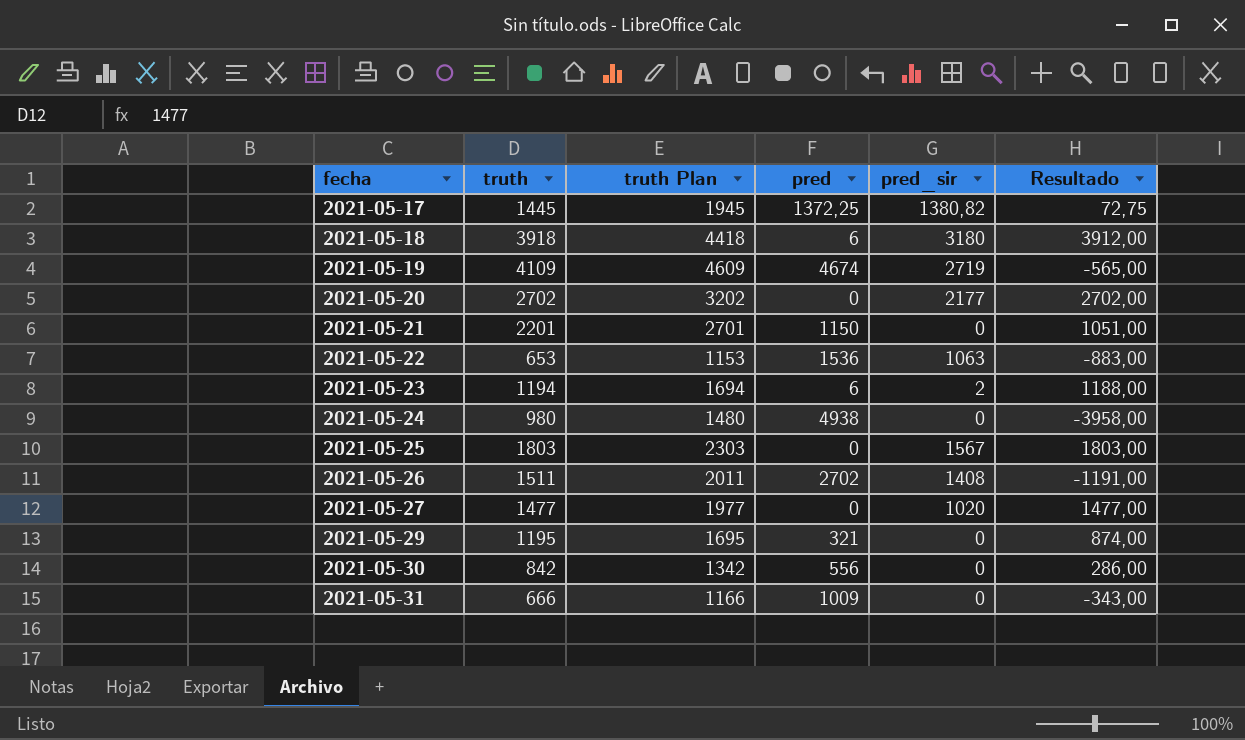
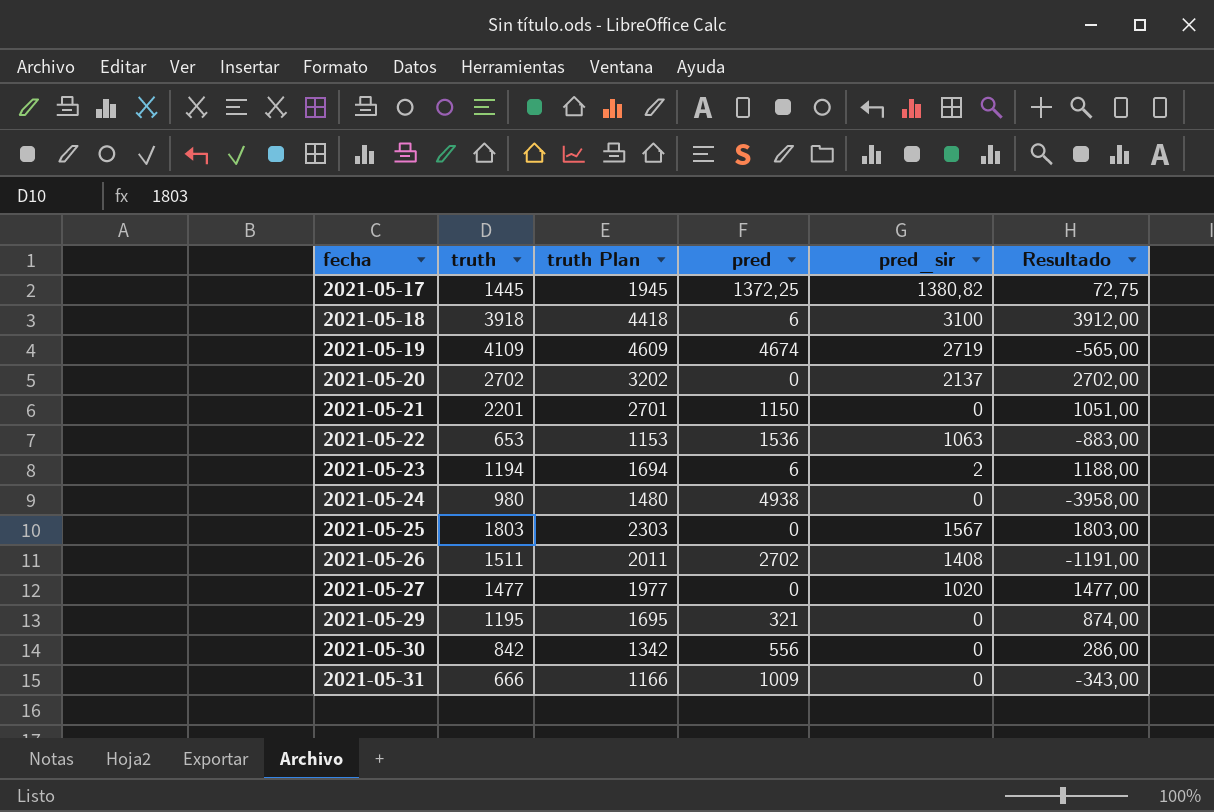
2021-05-18 | pred_sir: 3180 -> 3100
2021-05-20 | pred_sir: 2177 -> 2137

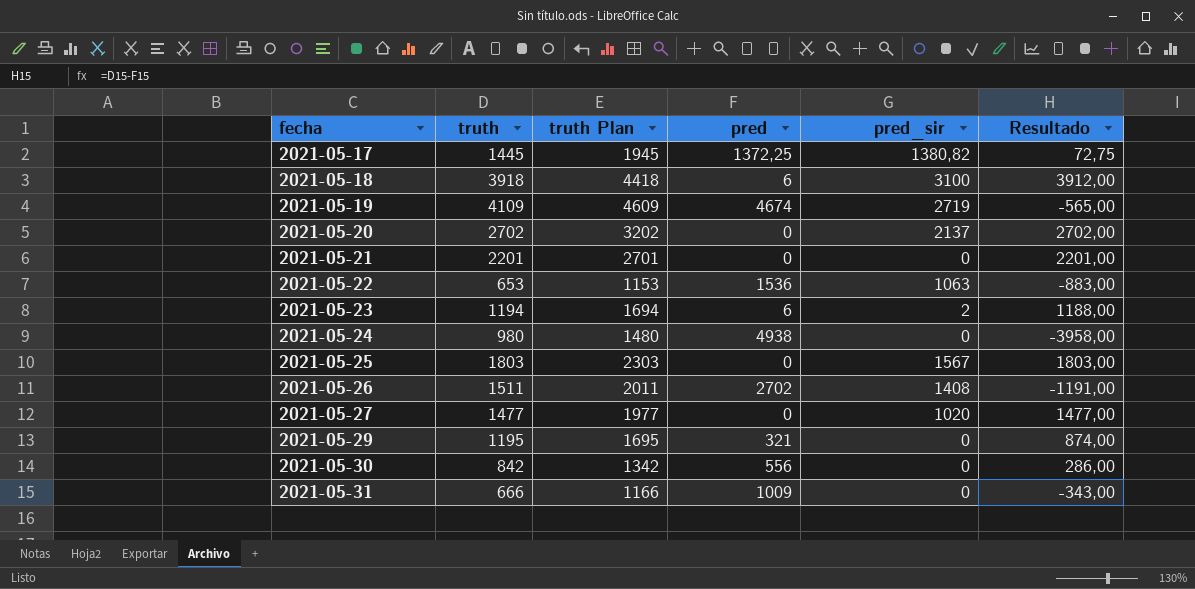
2021-05-21 | pred: 1150 -> 0
2021-05-21 | Resultado: 1051,00 -> 2201,00

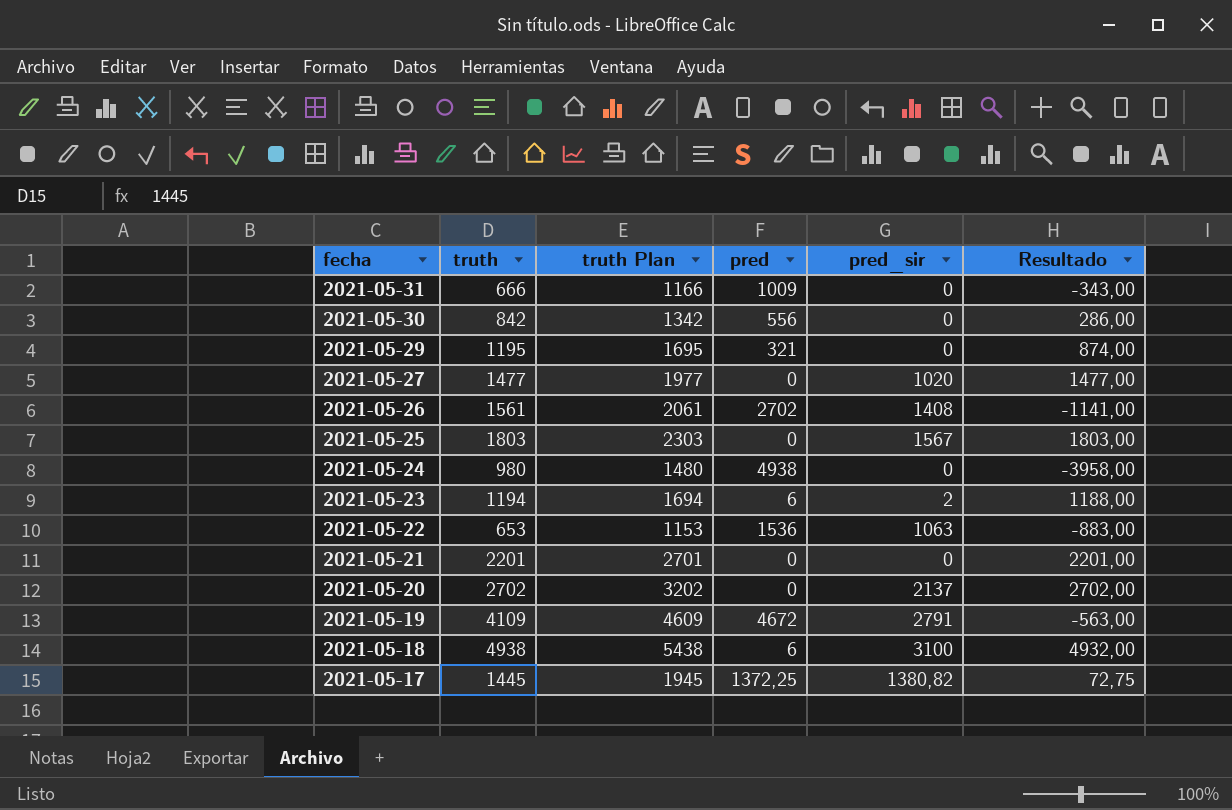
row order: fecha ascending -> fecha descending
2021-05-26 | truth: 1511 -> 1561
2021-05-26 | truth Plan: 2011 -> 2061
2021-05-26 | Resultado: -1191,00 -> -1141,00
2021-05-19 | pred: 4674 -> 4672
2021-05-19 | pred_sir: 2719 -> 2791
2021-05-19 | Resultado: -565,00 -> -563,00
2021-05-18 | truth: 3918 -> 4938
2021-05-18 | truth Plan: 4418 -> 5438
2021-05-18 | Resultado: 3912,00 -> 4932,00

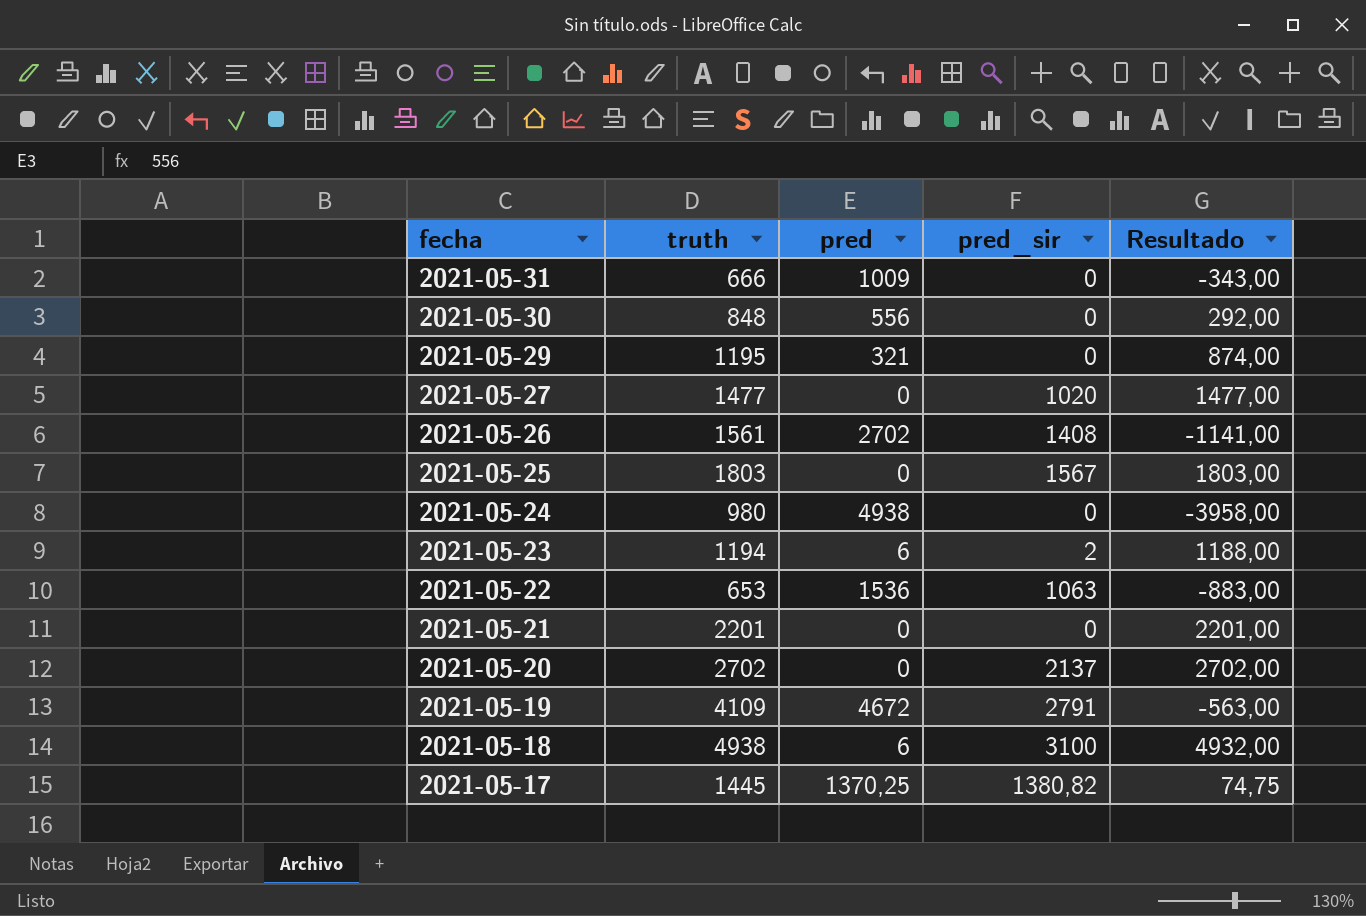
column truth Plan | formula: [truth] + 500 -> none
2021-05-30 | truth: 842 -> 848
2021-05-30 | Resultado: 286,00 -> 292,00
2021-05-17 | pred: 1372,25 -> 1370,25
2021-05-17 | Resultado: 72,75 -> 74,75

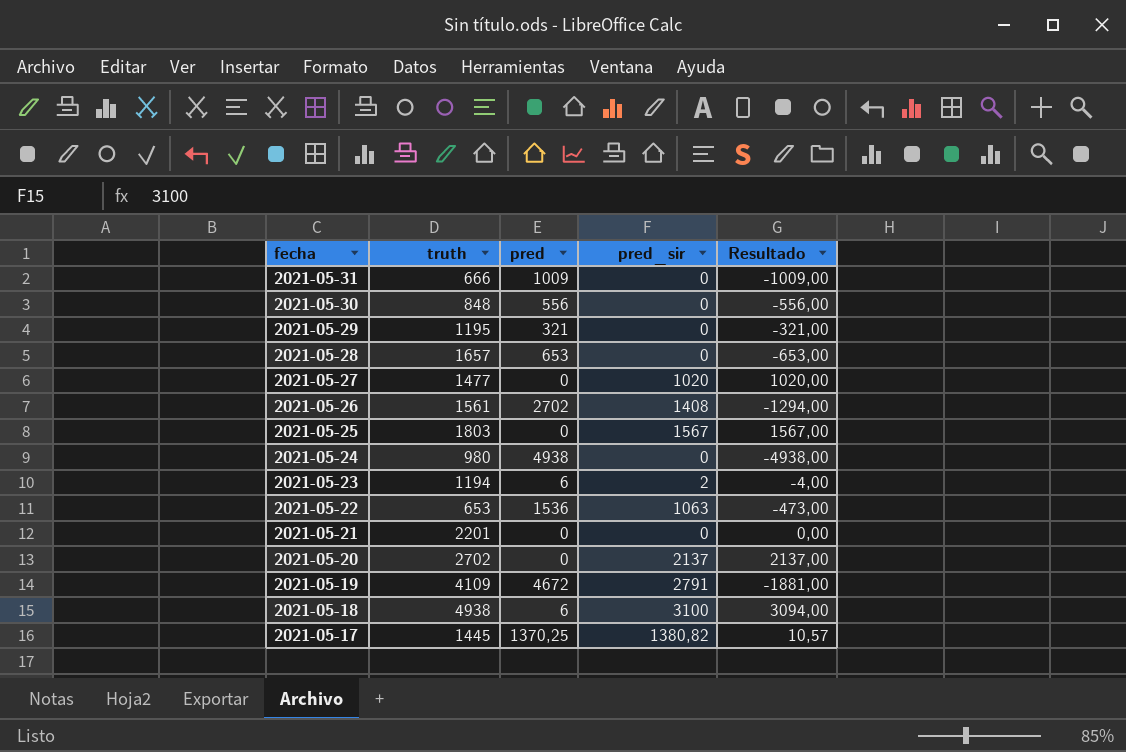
column Resultado | formula: [truth] - [pred] -> [pred_sir] - [pred]
row 2021-05-28: none -> 1657 | 653 | 0 | -653,00

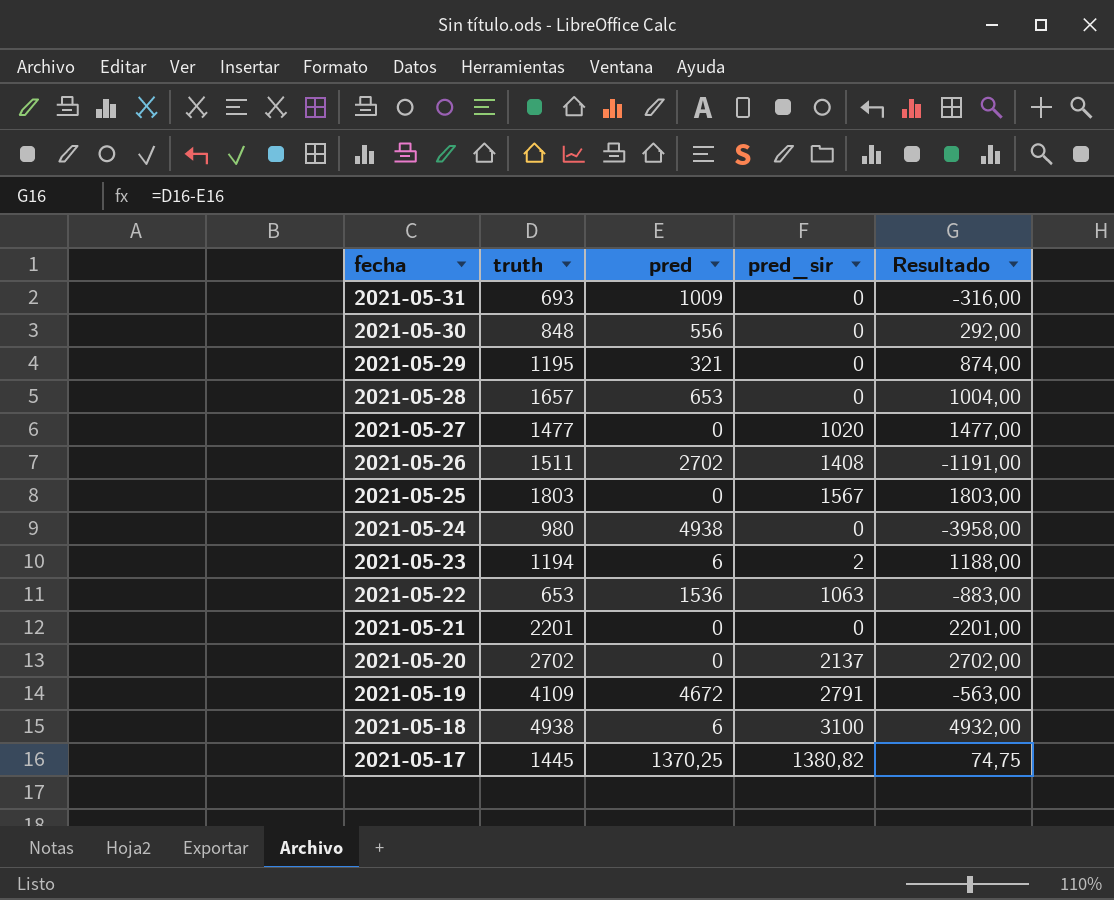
column Resultado | formula: [pred_sir] - [pred] -> [truth] - [pred]
2021-05-31 | truth: 666 -> 693
2021-05-26 | truth: 1561 -> 1511

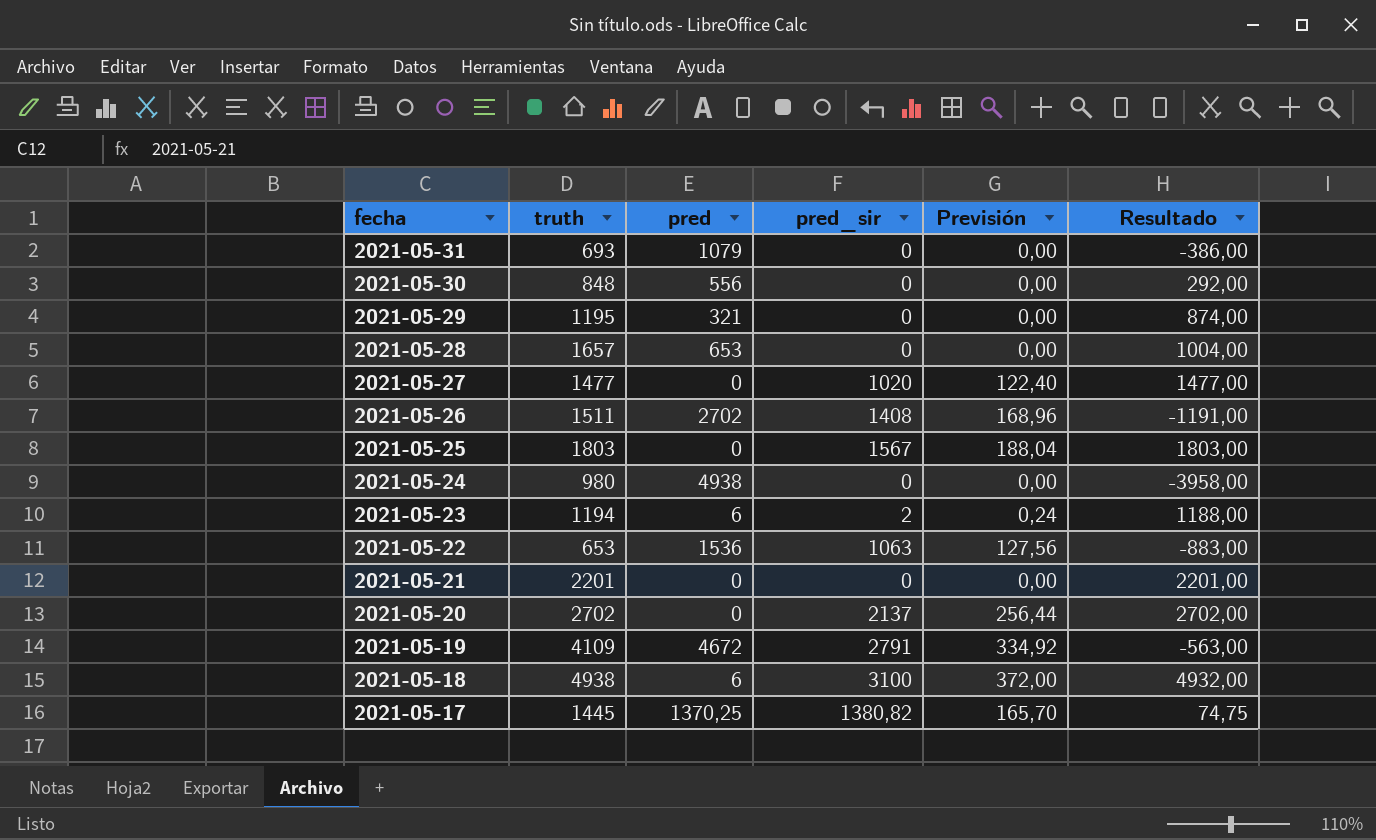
column Previsión | formula: none -> [pred_sir] * 0,12
2021-05-31 | pred: 1009 -> 1079
2021-05-31 | Resultado: -316,00 -> -386,00

